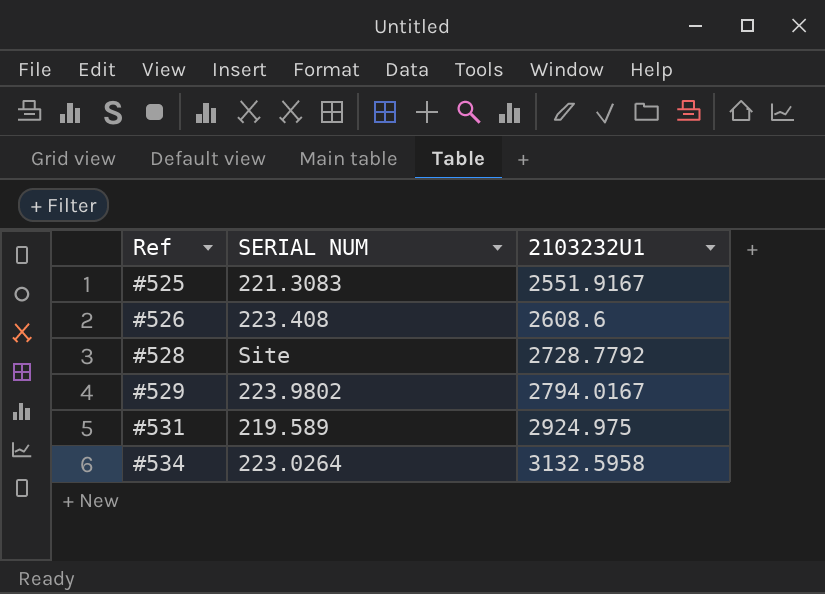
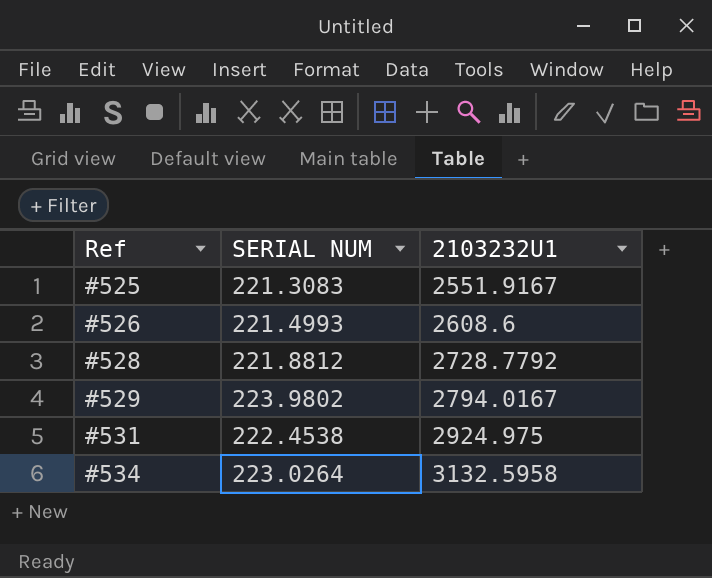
#526 | SERIAL NUM: 223.408 -> 221.4993
#528 | SERIAL NUM: Site -> 221.8812
#531 | SERIAL NUM: 219.589 -> 222.4538

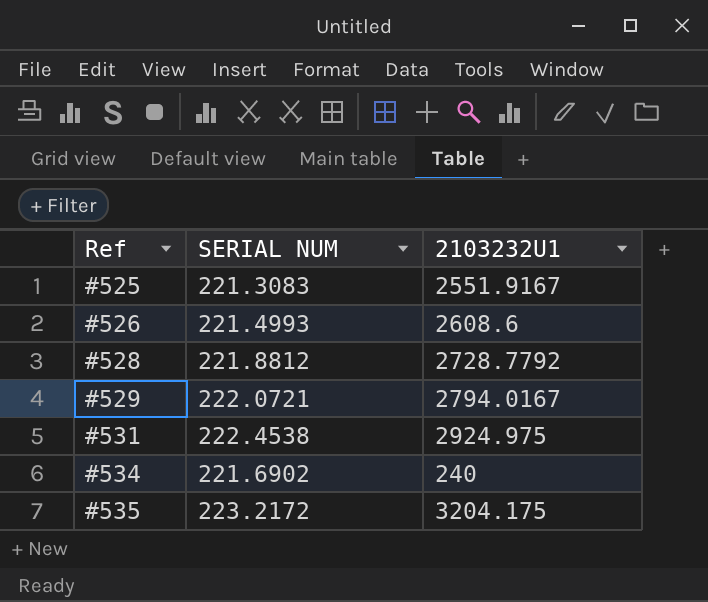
#529 | SERIAL NUM: 223.9802 -> 222.0721
#534 | SERIAL NUM: 223.0264 -> 221.6902
#534 | 2103232U1: 3132.5958 -> 240
row #535: none -> 223.2172 | 3204.175

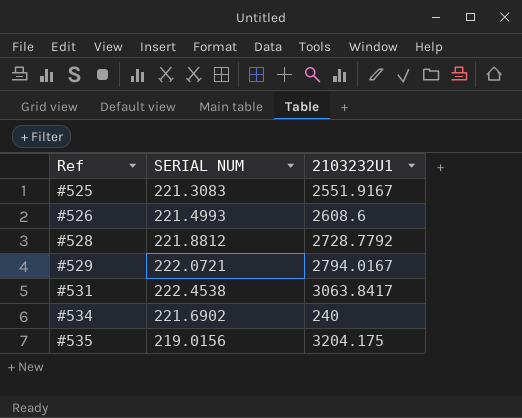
#531 | 2103232U1: 2924.975 -> 3063.8417
#535 | SERIAL NUM: 223.2172 -> 219.0156

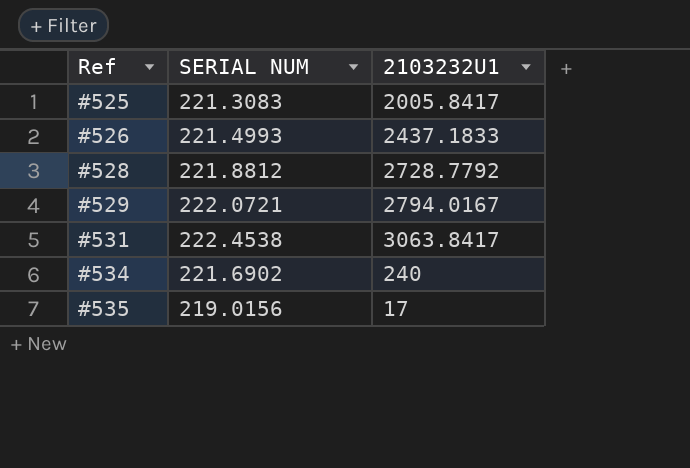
#525 | 2103232U1: 2551.9167 -> 2005.8417
#526 | 2103232U1: 2608.6 -> 2437.1833
#535 | 2103232U1: 3204.175 -> 17

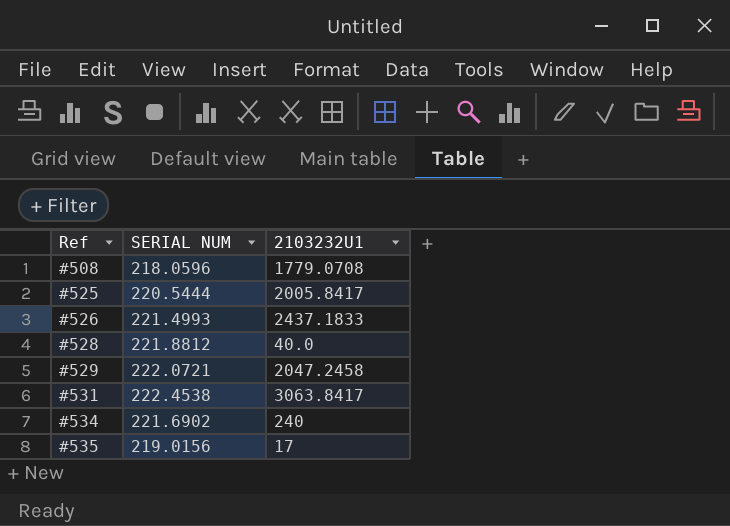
row #508: none -> 218.0596 | 1779.0708
#525 | SERIAL NUM: 221.3083 -> 220.5444
#528 | 2103232U1: 2728.7792 -> 40.0
#529 | 2103232U1: 2794.0167 -> 2047.2458

